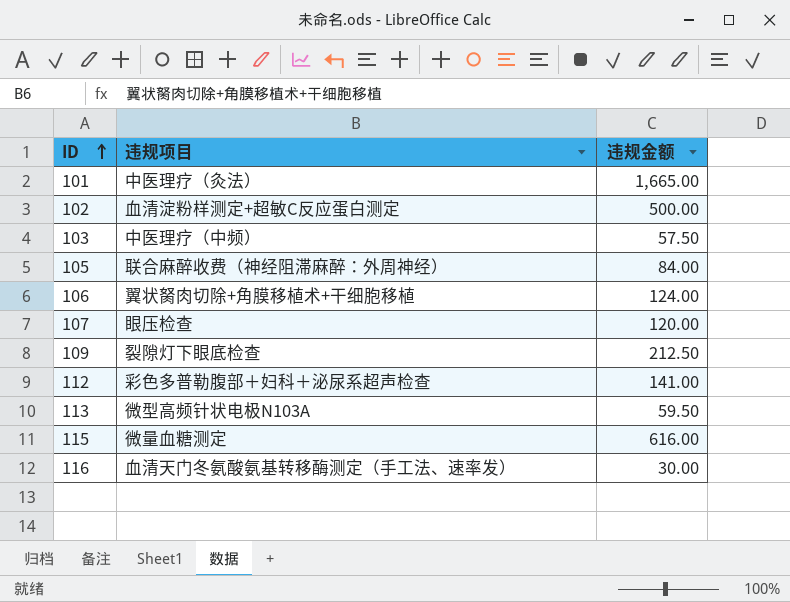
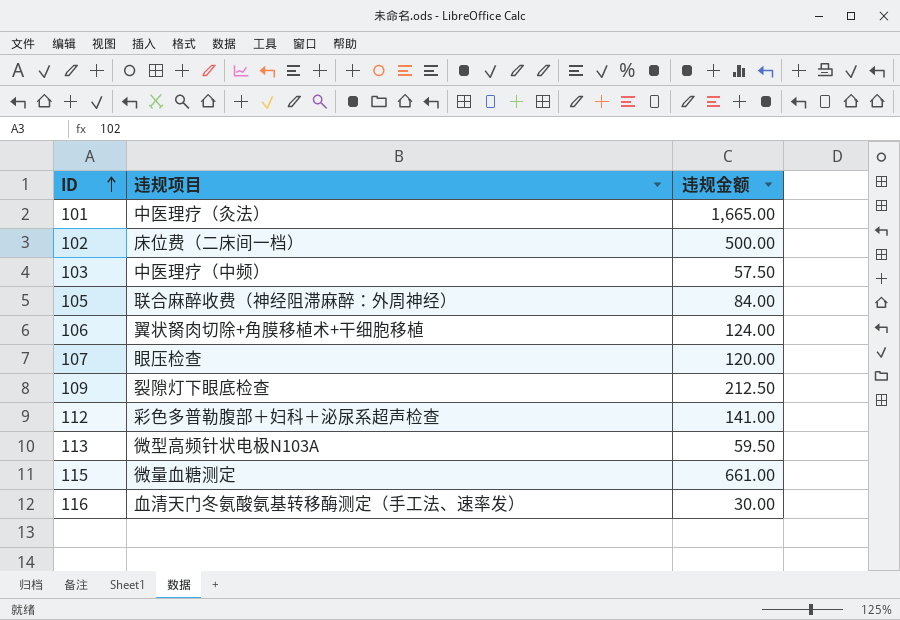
102 | 违规项目: 血清淀粉样测定+超敏C反应蛋白测定 -> 床位费（二床间一档）
115 | 违规金额: 616.00 -> 661.00

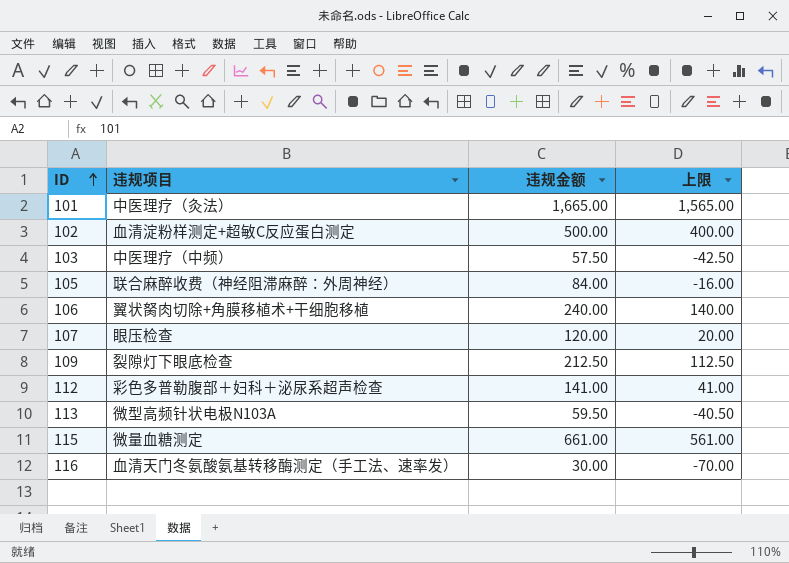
column 上限 | formula: none -> [违规金额] - 100
102 | 违规项目: 床位费（二床间一档） -> 血清淀粉样测定+超敏C反应蛋白测定
106 | 违规金额: 124.00 -> 240.00

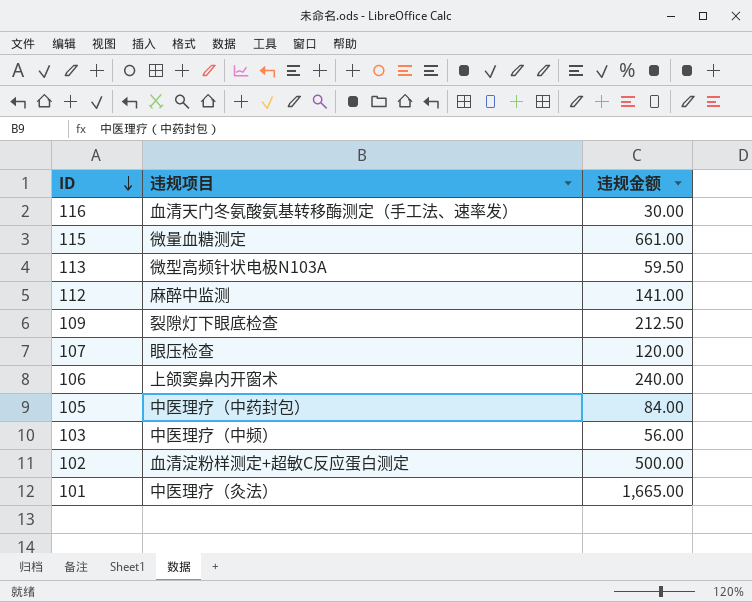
row order: ID ascending -> ID descending
column 上限 | formula: [违规金额] - 100 -> none
112 | 违规项目: 彩色多普勒腹部＋妇科＋泌尿系超声检查 -> 麻醉中监测
106 | 违规项目: 翼状胬肉切除+角膜移植术+干细胞移植 -> 上颌窦鼻内开窗术
105 | 违规项目: 联合麻醉收费（神经阻滞麻醉：外周神经） -> 中医理疗（中药封包）
103 | 违规金额: 57.50 -> 56.00

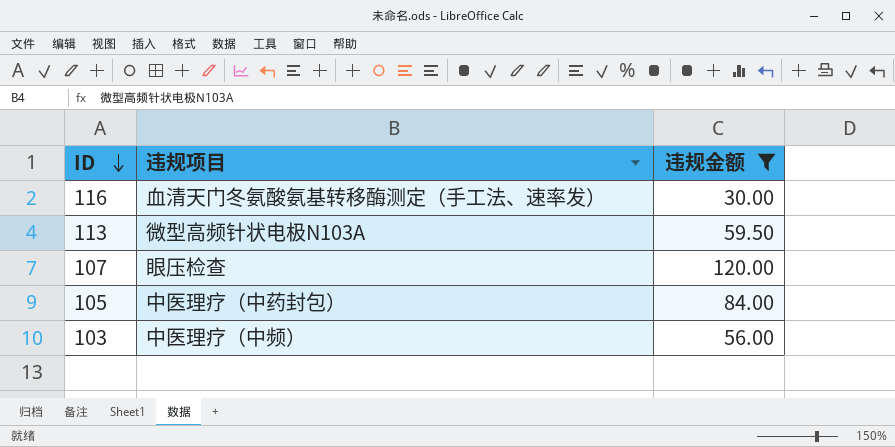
filter: none -> 违规金额 <= 120.00

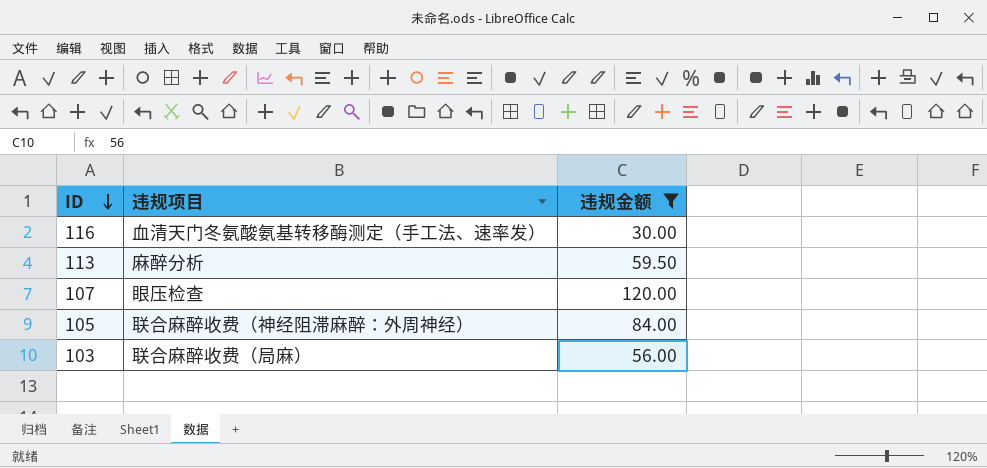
113 | 违规项目: 微型高频针状电极N103A -> 麻醉分析
105 | 违规项目: 中医理疗（中药封包） -> 联合麻醉收费（神经阻滞麻醉：外周神经）
103 | 违规项目: 中医理疗（中频） -> 联合麻醉收费（局麻）

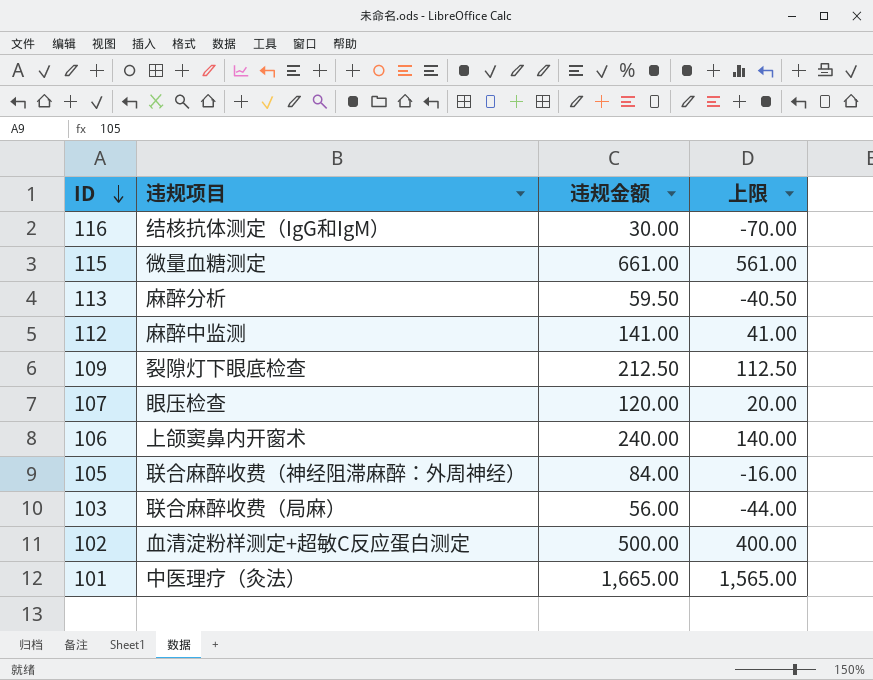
filter: 违规金额 <= 120.00 -> none
column 上限 | formula: none -> [违规金额] - 100
116 | 违规项目: 血清天门冬氨酸氨基转移酶测定（手工法、速率发） -> 结核抗体测定（IgG和IgM）

